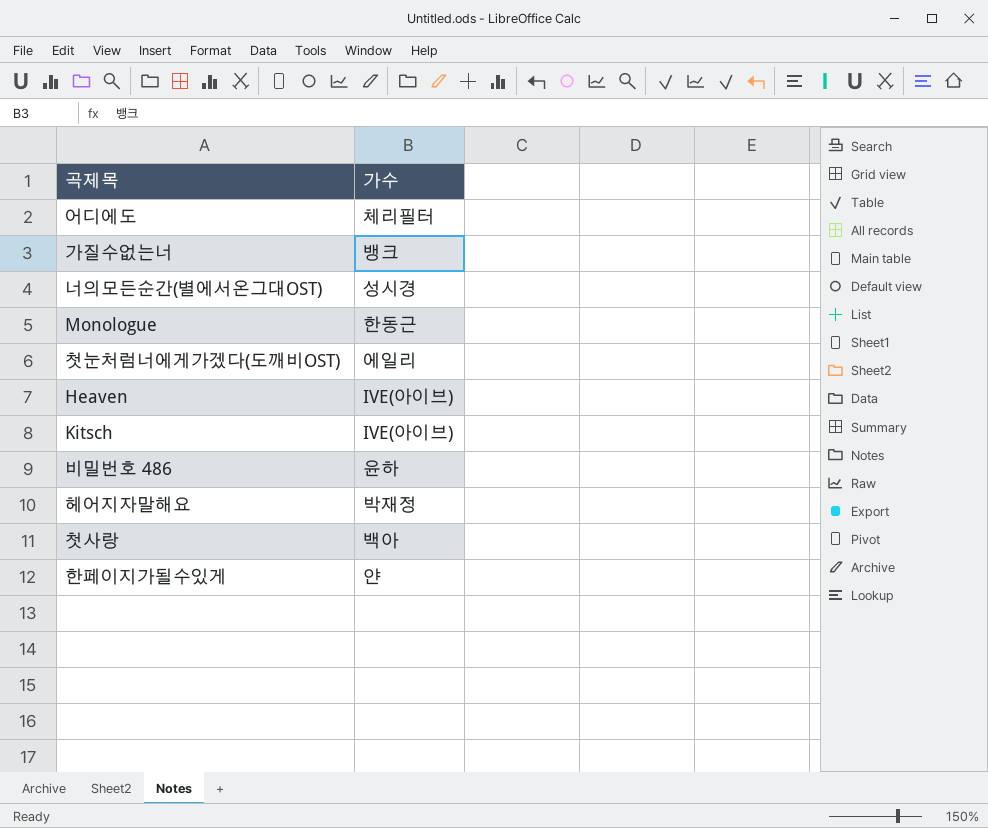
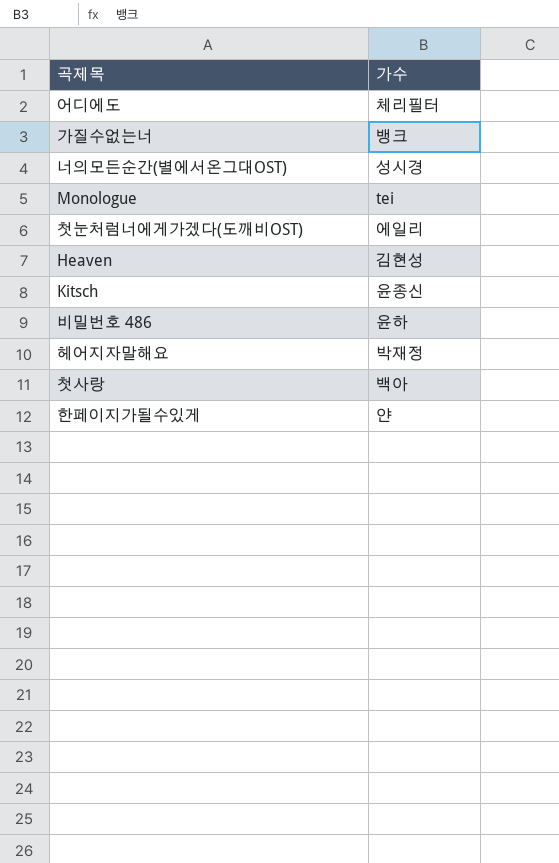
Monologue | 가수: 한동근 -> tei
Heaven | 가수: IVE(아이브) -> 김현성
Kitsch | 가수: IVE(아이브) -> 윤종신

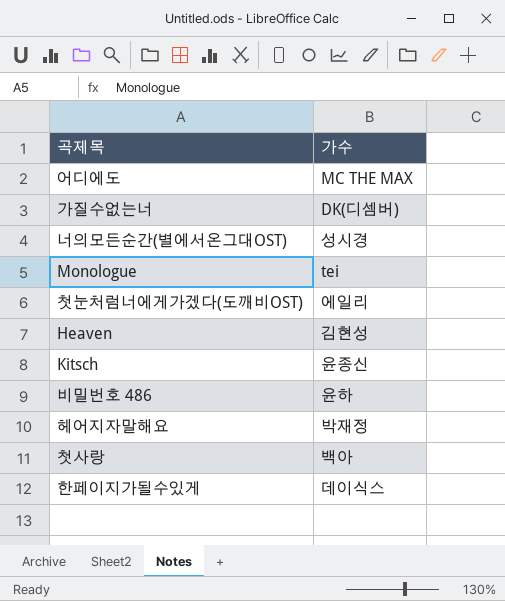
어디에도 | 가수: 체리필터 -> MC THE MAX
가질수없는너 | 가수: 뱅크 -> DK(디셈버)
한페이지가될수있게 | 가수: 얀 -> 데이식스

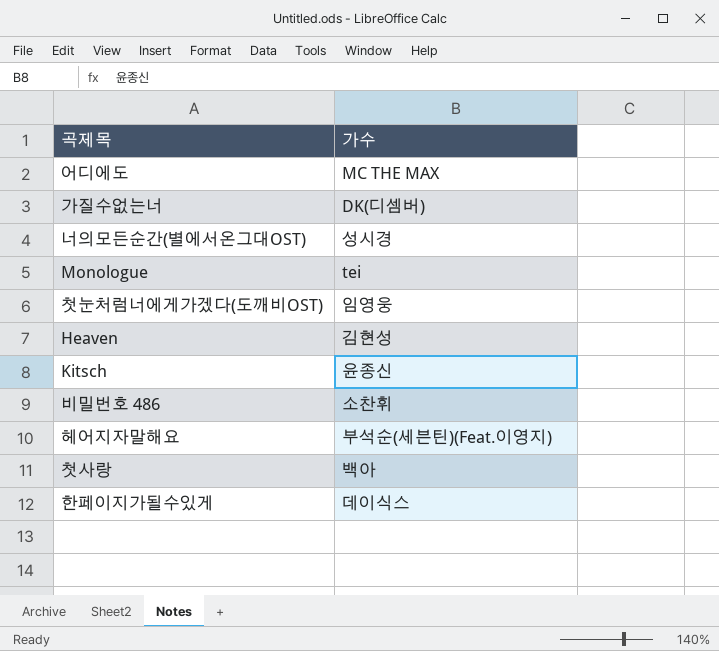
첫눈처럼너에게가겠다(도깨비OST) | 가수: 에일리 -> 임영웅
비밀번호 486 | 가수: 윤하 -> 소찬휘
헤어지자말해요 | 가수: 박재정 -> 부석순(세븐틴)(Feat.이영지)

